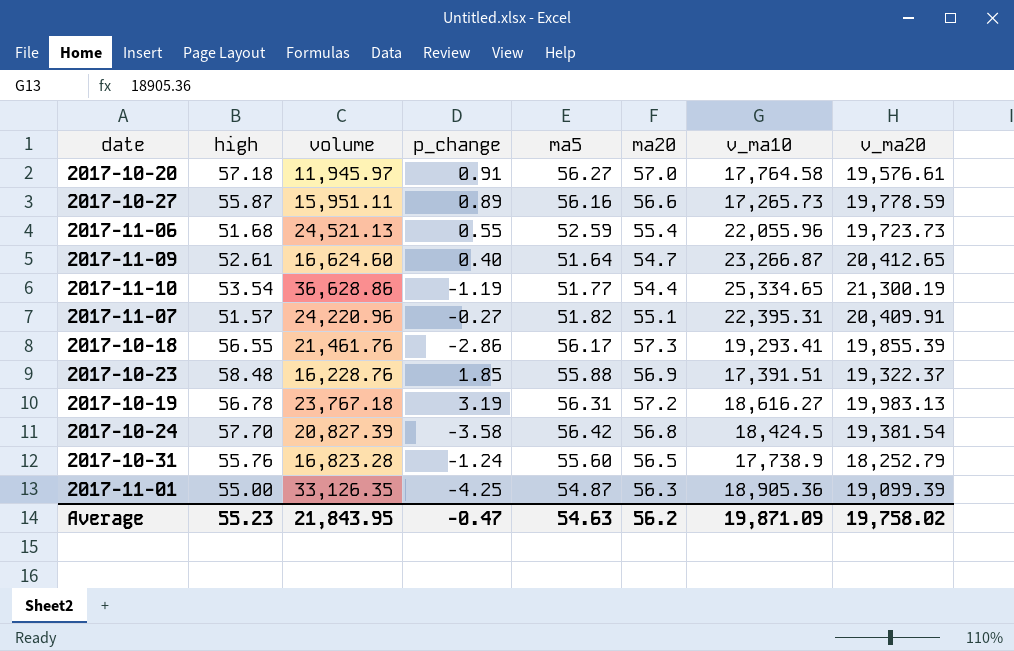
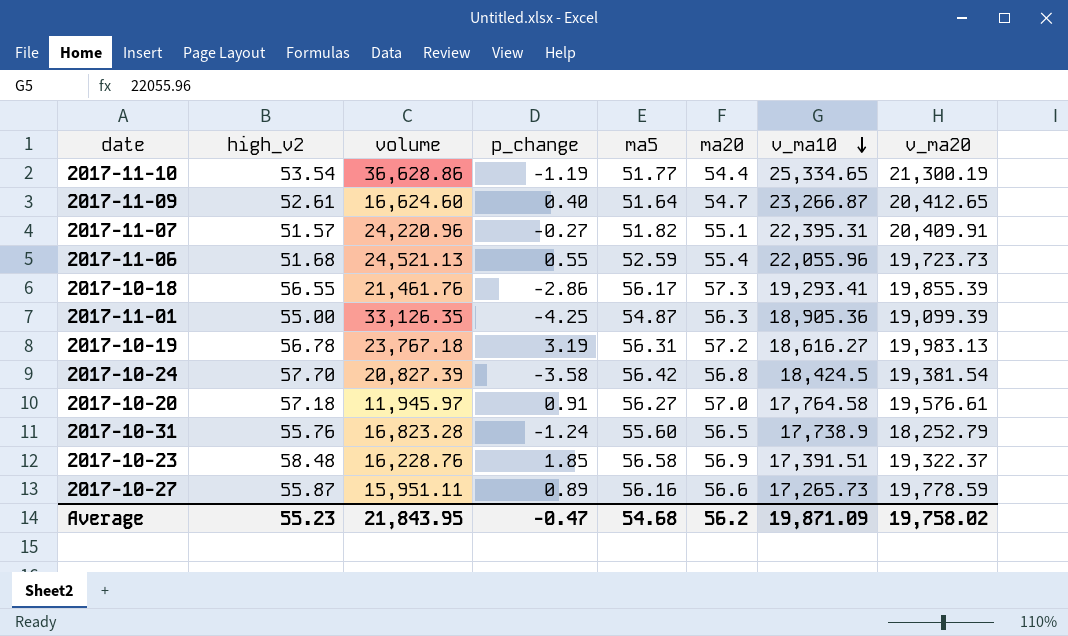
row order: none -> v_ma10 descending
column name: high -> high_v2
2017-10-23 | ma5: 55.88 -> 56.58
Average | ma5: 54.63 -> 54.68

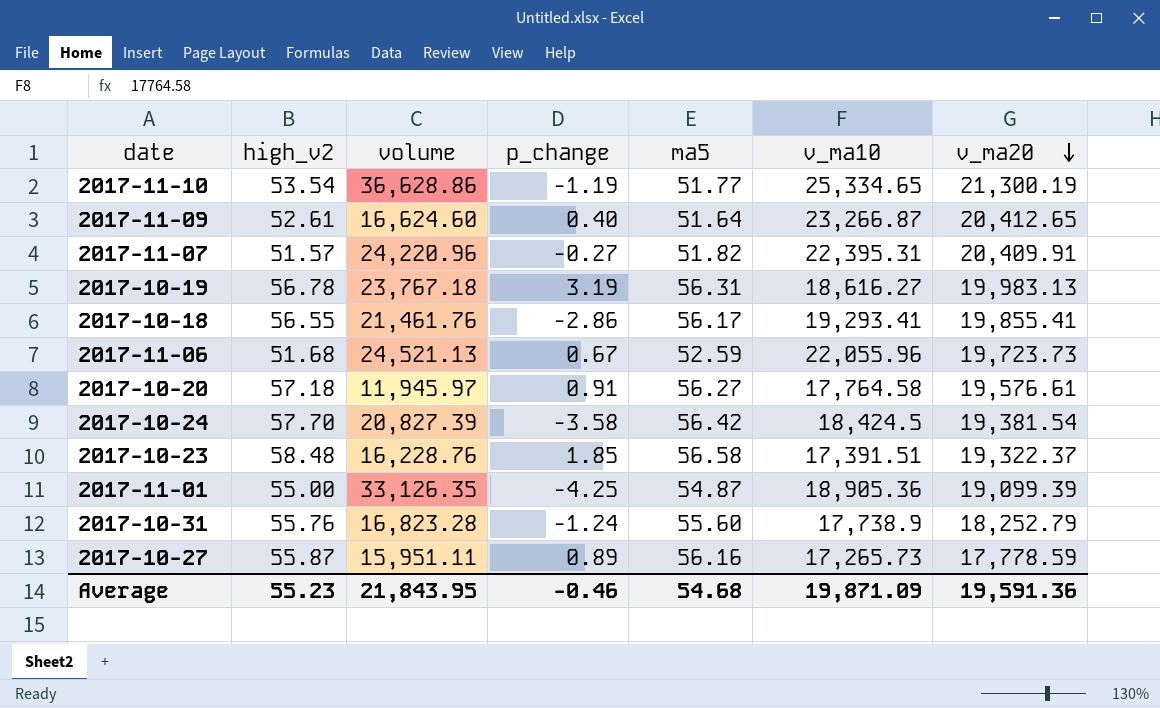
row order: v_ma10 descending -> v_ma20 descending
column ma20 | position: 6 -> none
2017-10-18 | v_ma20: 19,855.39 -> 19,855.41
2017-11-06 | p_change: 0.55 -> 0.67
2017-10-27 | v_ma20: 19,778.59 -> 17,778.59
Average | p_change: -0.47 -> -0.46
Average | v_ma20: 19,758.02 -> 19,591.36

